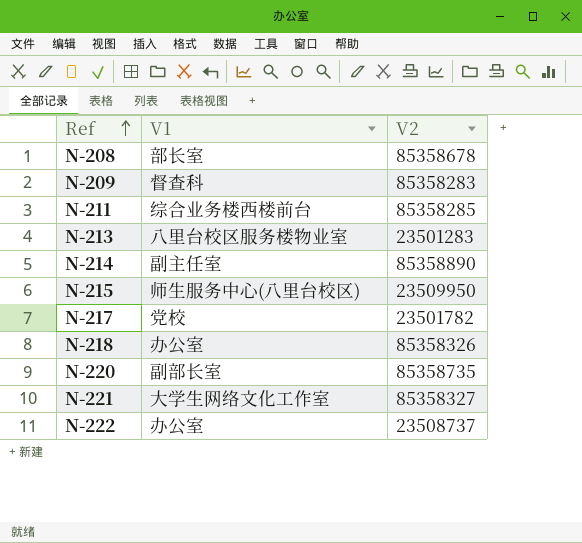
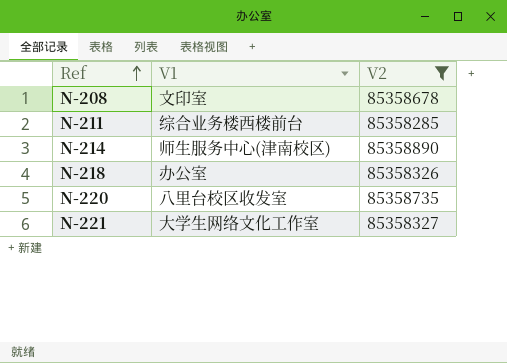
filter: none -> V2 >= 85358285
N-208 | V1: 部长室 -> 文印室
N-214 | V1: 副主任室 -> 师生服务中心(津南校区)
N-220 | V1: 副部长室 -> 八里台校区收发室

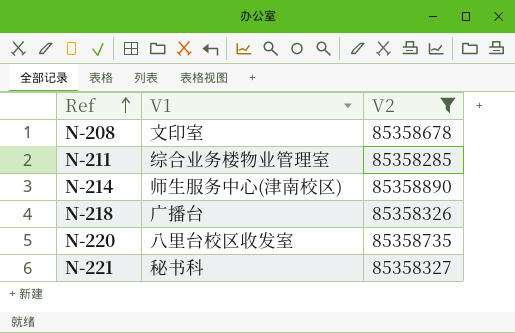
N-211 | V1: 综合业务楼西楼前台 -> 综合业务楼物业管理室
N-218 | V1: 办公室 -> 广播台
N-221 | V1: 大学生网络文化工作室 -> 秘书科

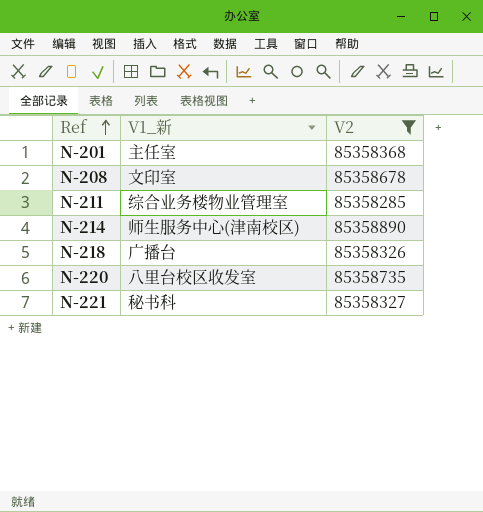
column name: V1 -> V1_新
row N-201: none -> 主任室 | 85358368

